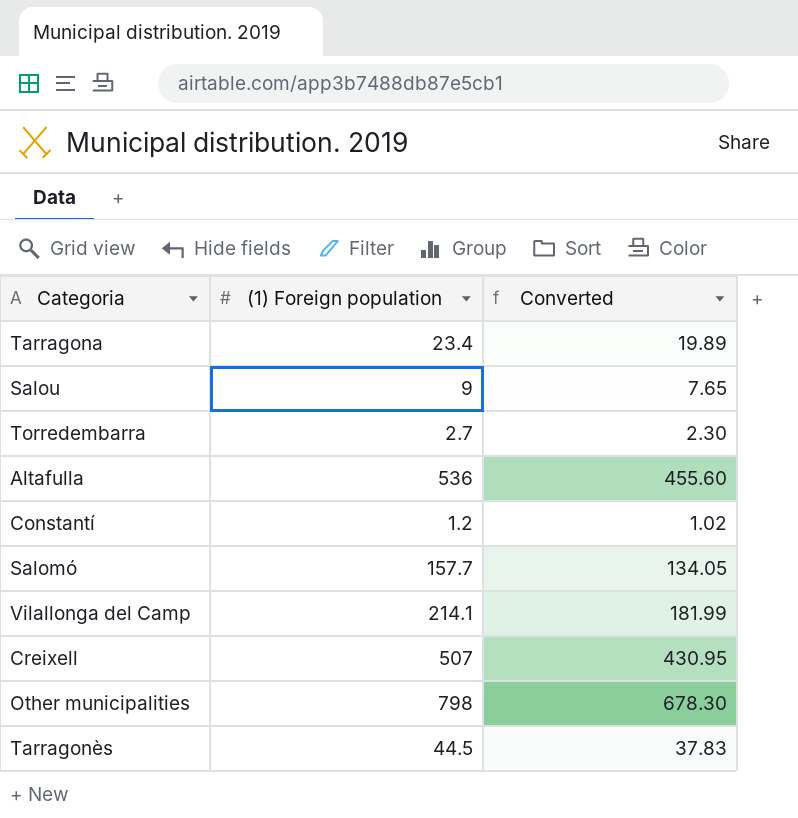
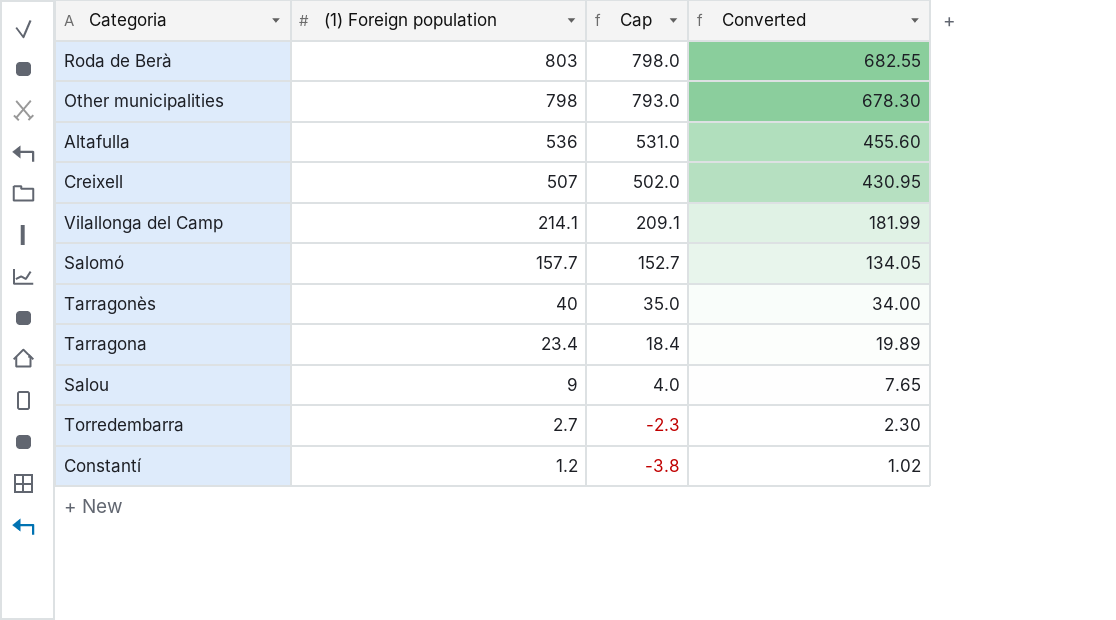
row order: none -> (1) Foreign population descending
column Cap | formula: none -> [(1) Foreign population] - 5
row Roda de Berà: none -> 803 | 798.0 | 682.55
Tarragonès | (1) Foreign population: 44.5 -> 40
Tarragonès | Converted: 37.83 -> 34.00

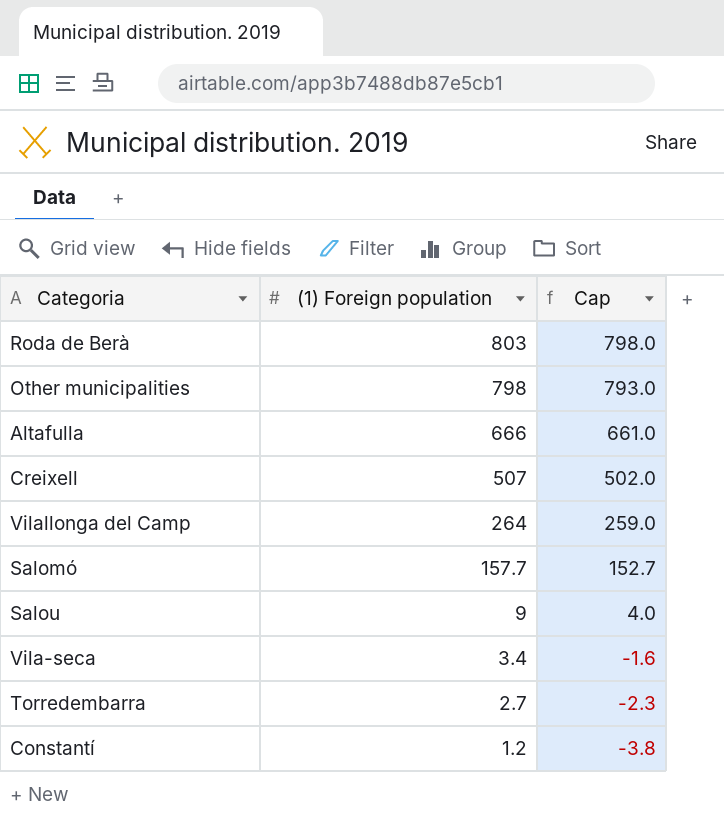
column Converted | formula: [(1) Foreign population] * 0.85 -> none
row Tarragonès: 40 | 35.0 | 34.00 -> none
row Tarragona: 23.4 | 18.4 | 19.89 -> none
Altafulla | (1) Foreign population: 536 -> 666
Altafulla | Cap: 531.0 -> 661.0
Vilallonga del Camp | (1) Foreign population: 214.1 -> 264
Vilallonga del Camp | Cap: 209.1 -> 259.0
row Vila-seca: none -> 3.4 | -1.6

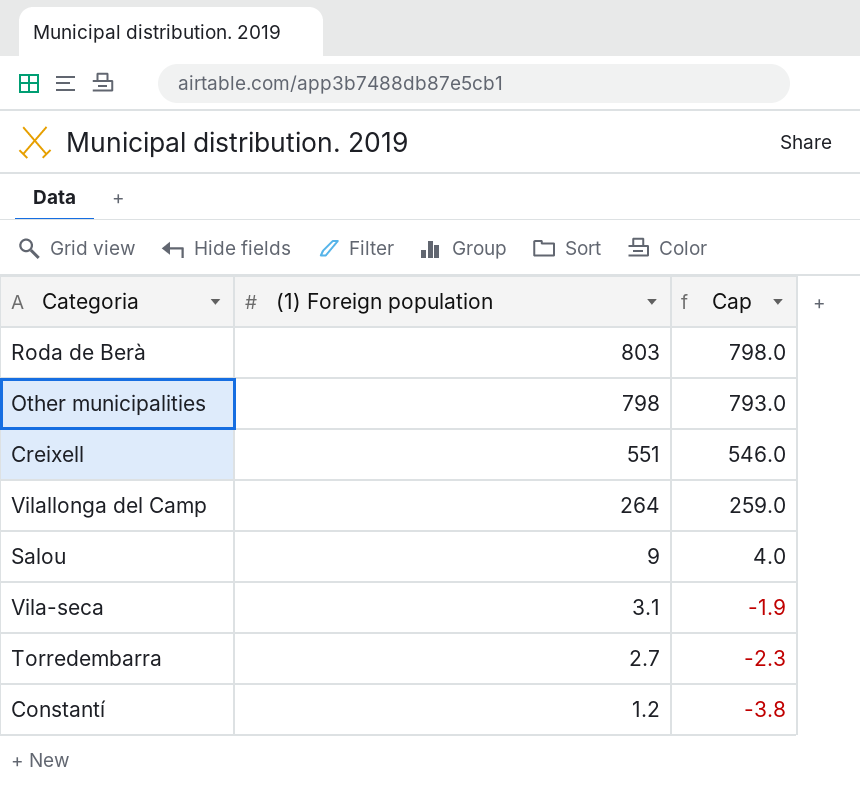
row Altafulla: 666 | 661.0 -> none
row Salomó: 157.7 | 152.7 -> none
Creixell | (1) Foreign population: 507 -> 551
Creixell | Cap: 502.0 -> 546.0
Vila-seca | (1) Foreign population: 3.4 -> 3.1
Vila-seca | Cap: -1.6 -> -1.9

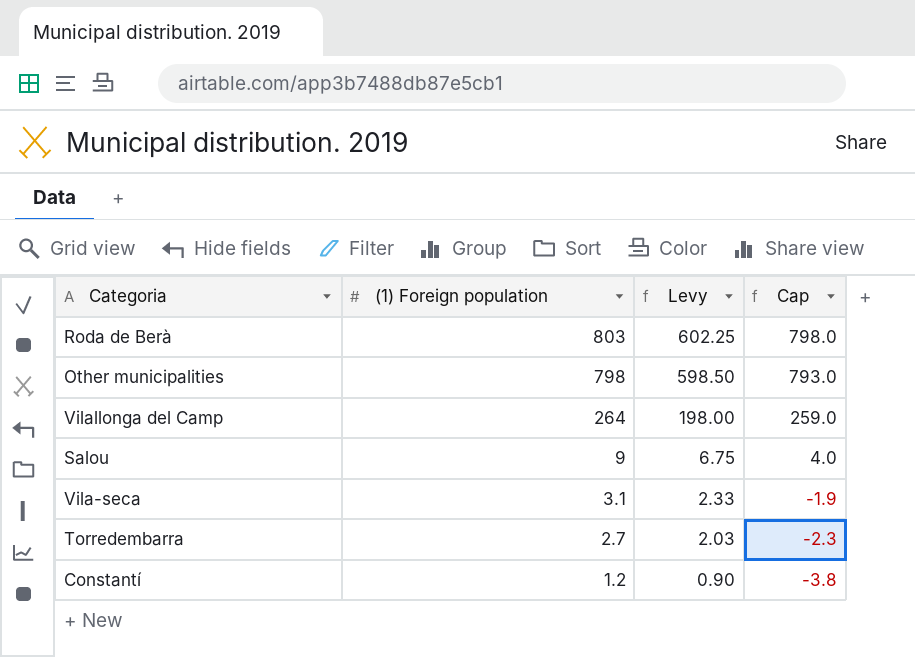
column Levy | formula: none -> [(1) Foreign population] * 0.75
row Creixell: 551 | 546.0 -> none

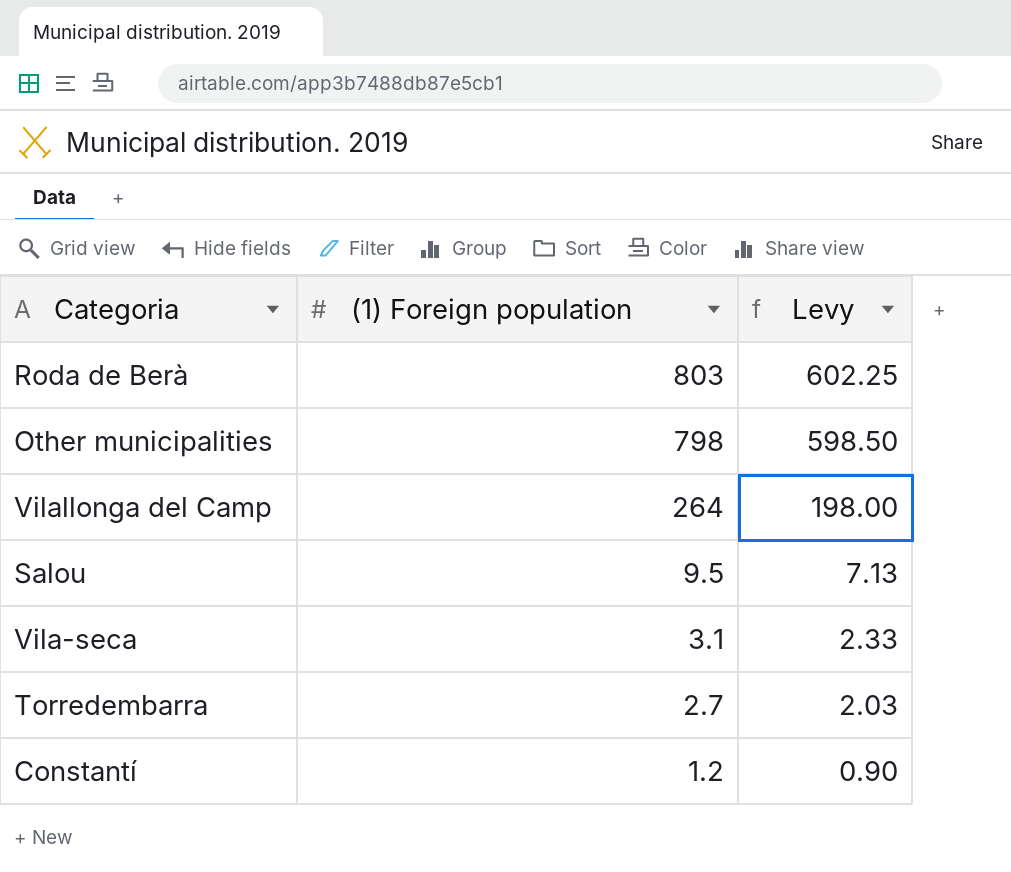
column Cap | formula: [(1) Foreign population] - 5 -> none
Salou | (1) Foreign population: 9 -> 9.5
Salou | Levy: 6.75 -> 7.13

